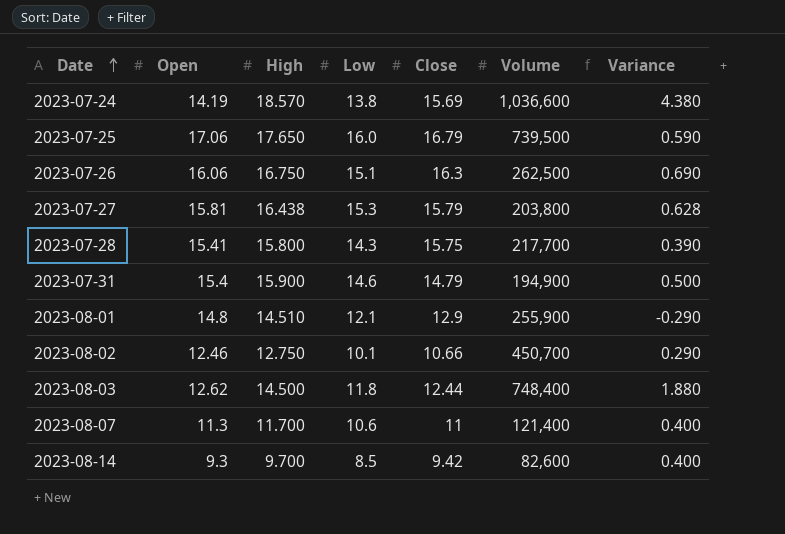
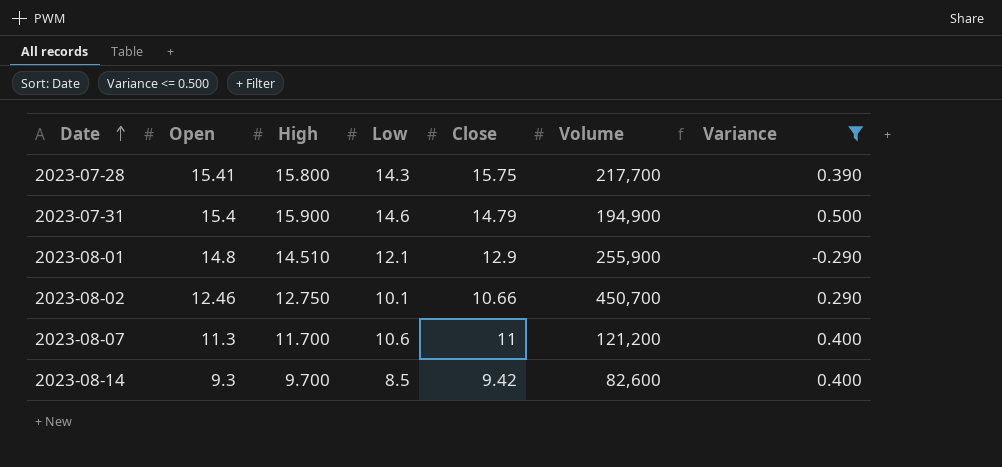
filter: none -> Variance <= 0.500
2023-08-07 | Volume: 121,400 -> 121,200

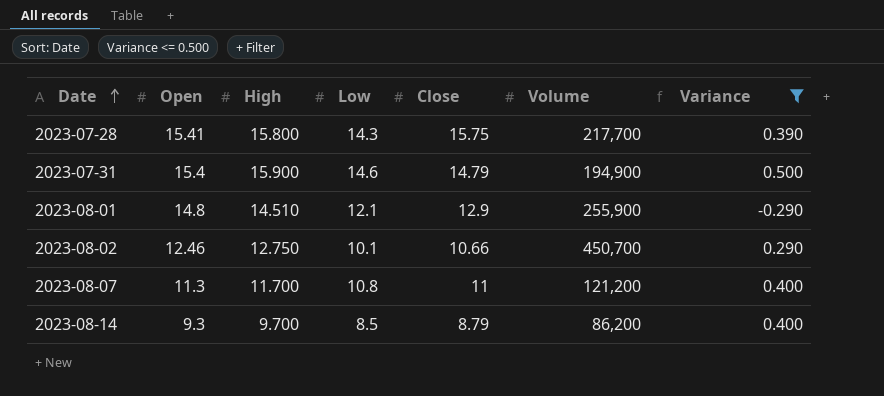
2023-08-07 | Low: 10.6 -> 10.8
2023-08-14 | Close: 9.42 -> 8.79
2023-08-14 | Volume: 82,600 -> 86,200

